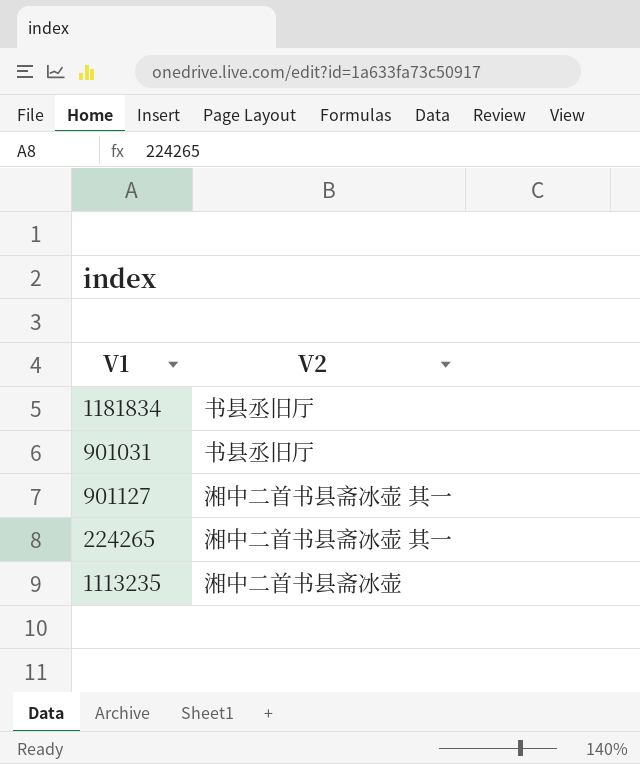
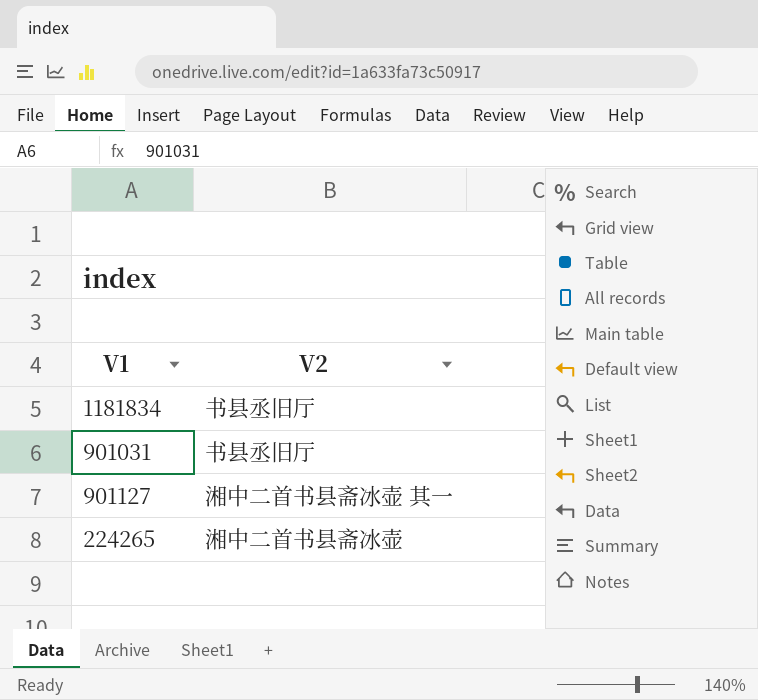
row 1113235: 湘中二首书县斋冰壶 -> none
224265 | V2: 湘中二首书县斋冰壶 其一 -> 湘中二首书县斋冰壶

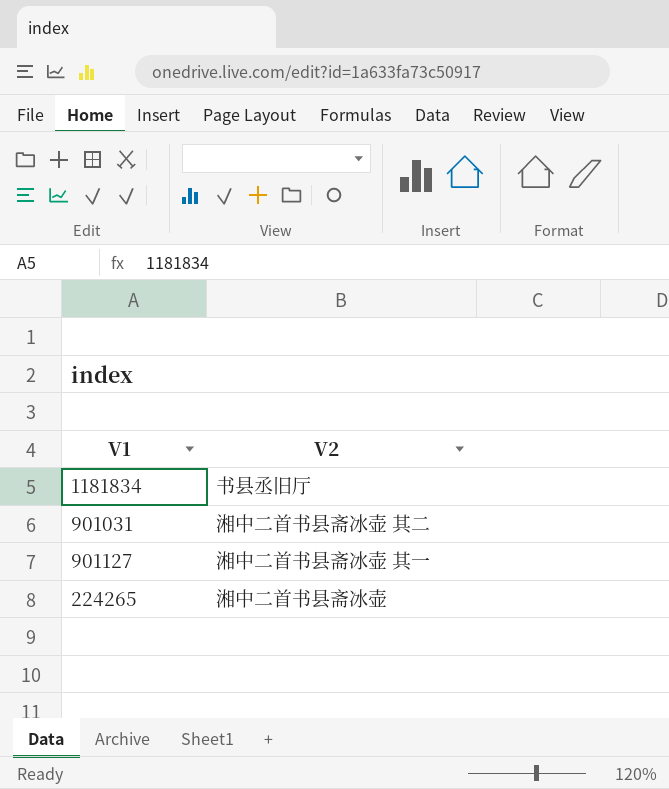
901031 | V2: 书县丞旧厅 -> 湘中二首书县斋冰壶 其二

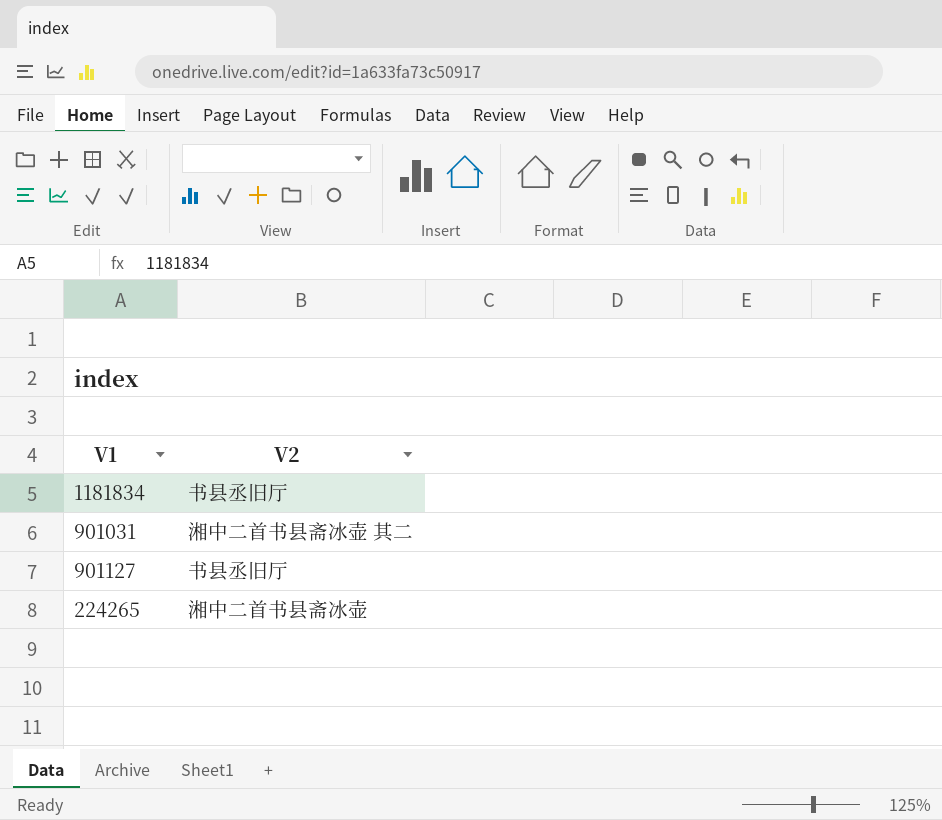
901127 | V2: 湘中二首书县斋冰壶 其一 -> 书县丞旧厅

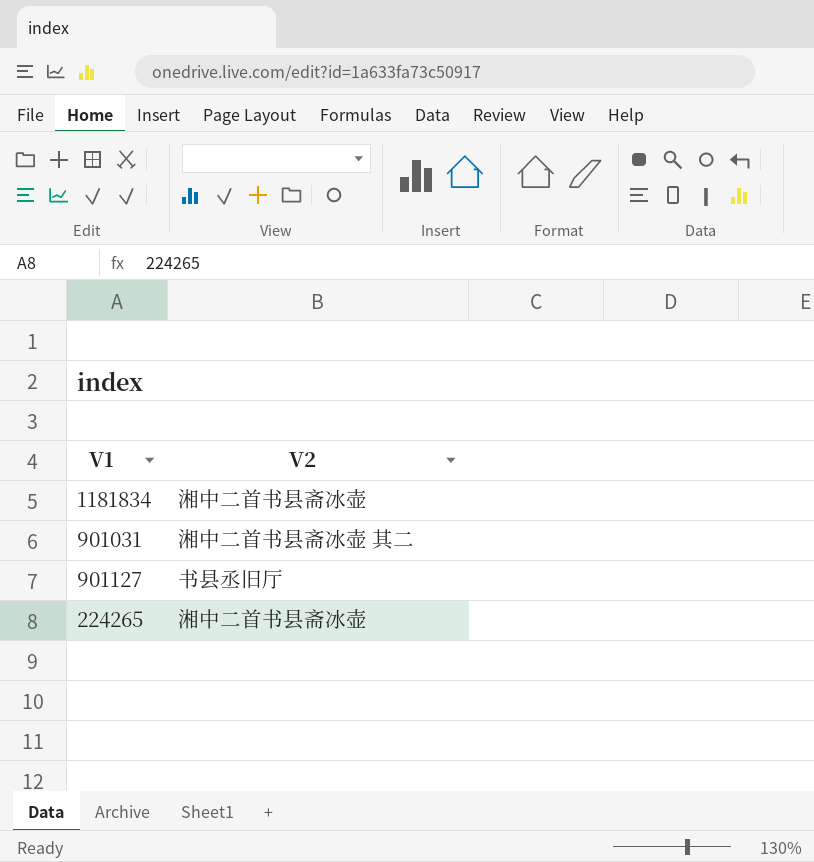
1181834 | V2: 书县丞旧厅 -> 湘中二首书县斋冰壶

